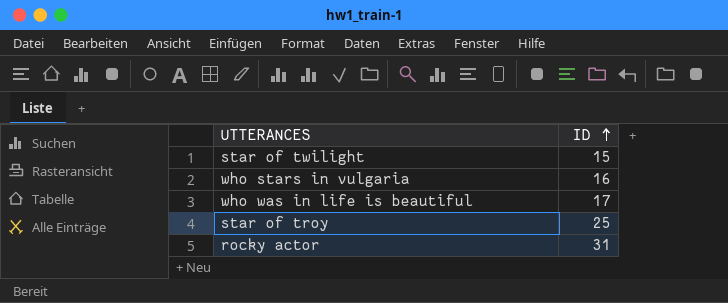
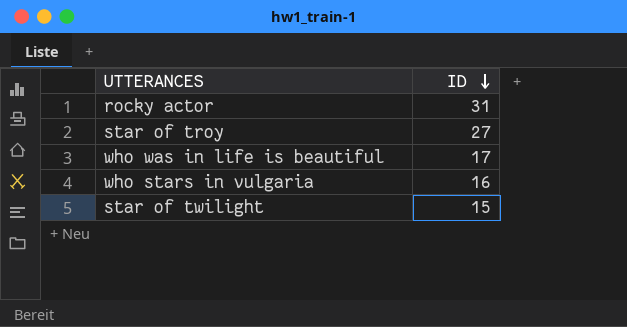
row order: ID ascending -> ID descending
star of troy | ID: 25 -> 27

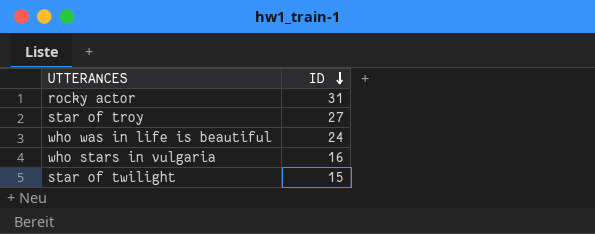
who was in life is beautiful | ID: 17 -> 24

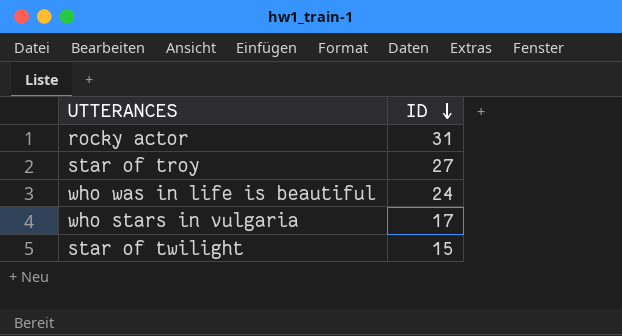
who stars in vulgaria | ID: 16 -> 17

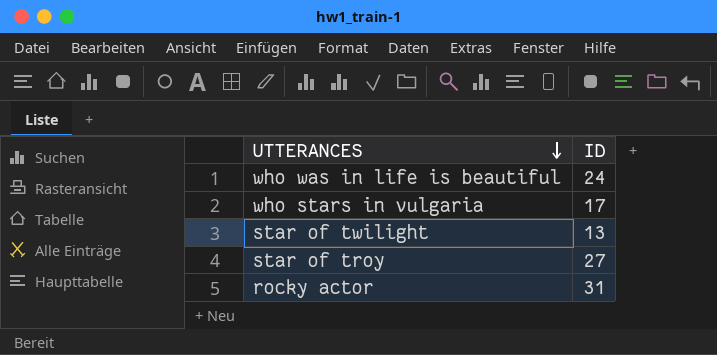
row order: ID descending -> UTTERANCES descending
star of twilight | ID: 15 -> 13

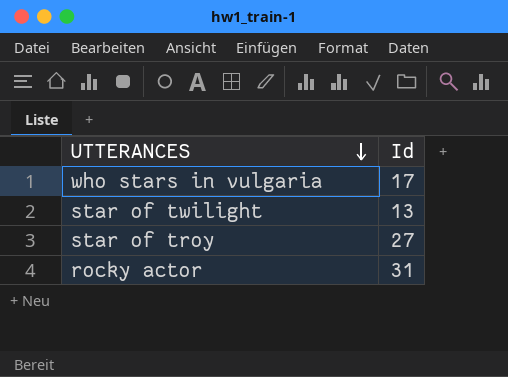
column name: ID -> Id
row who was in life is beautiful: 24 -> none

